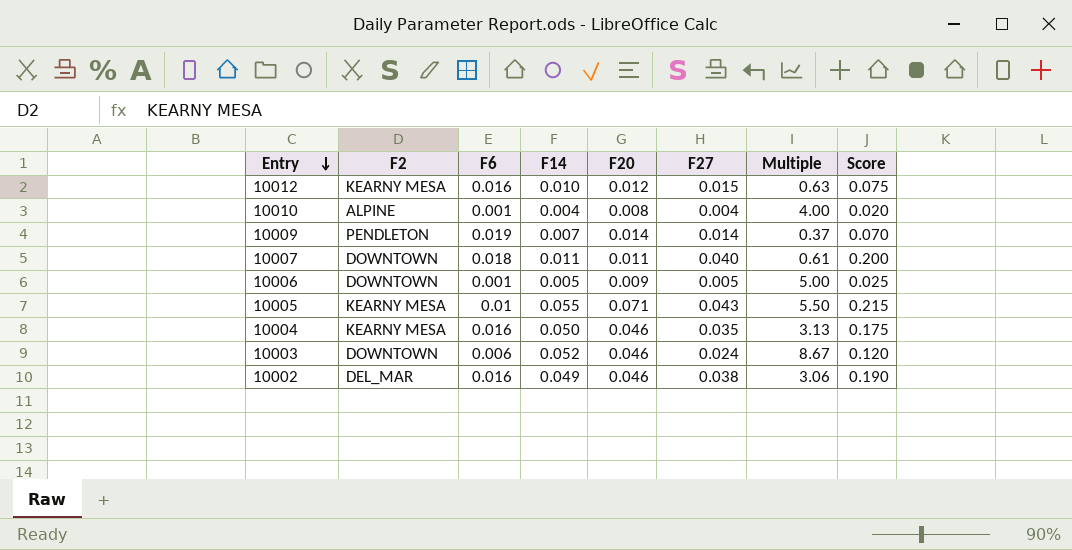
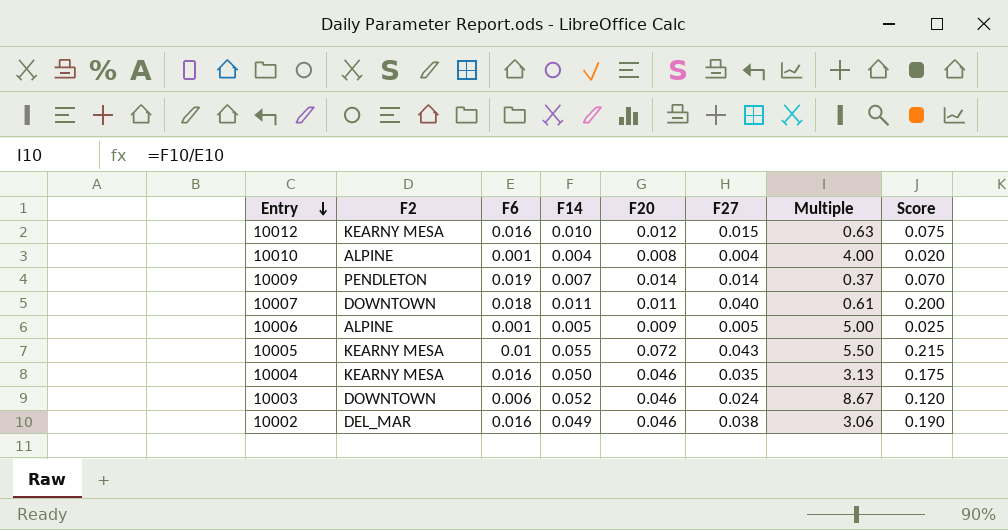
10006 | F2: DOWNTOWN -> ALPINE
10005 | F20: 0.071 -> 0.072

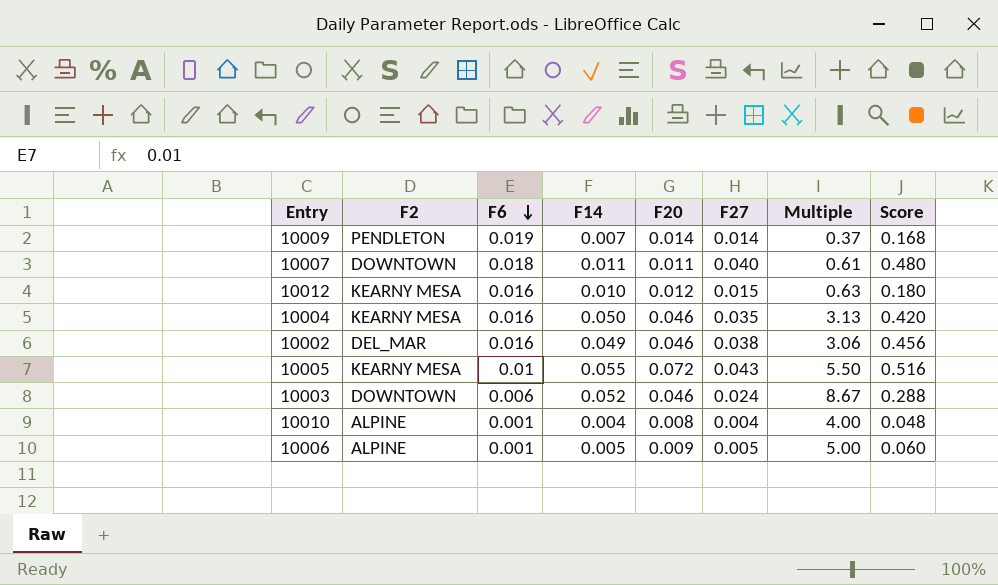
row order: Entry descending -> F6 descending
column Score | formula: [F27] * 5 -> [F27] * 12

